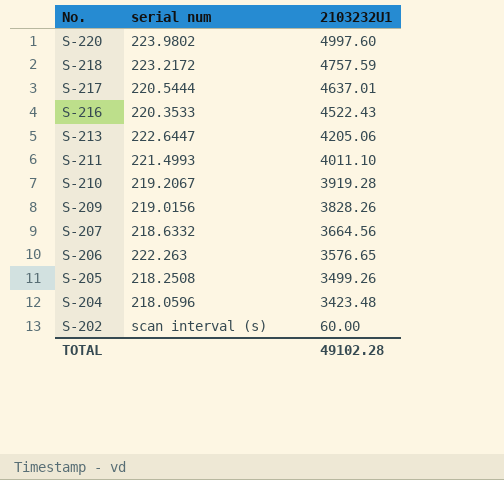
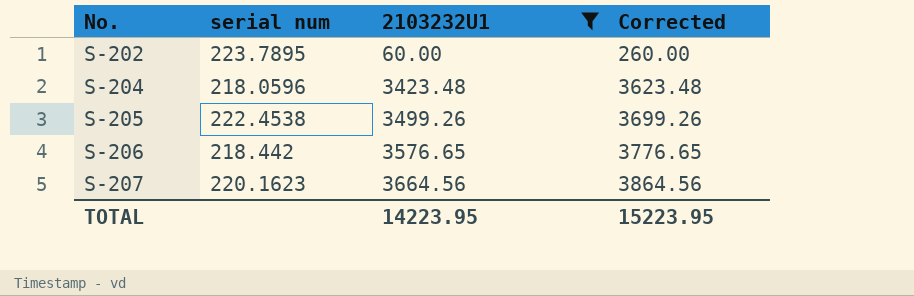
filter: none -> 2103232U1 <= 3664.56
row order: No. descending -> No. ascending
column Corrected | formula: none -> [2103232U1] + 200
S-202 | serial num: scan interval (s) -> 223.7895
S-205 | serial num: 218.2508 -> 222.4538
S-206 | serial num: 222.263 -> 218.442
S-207 | serial num: 218.6332 -> 220.1623
TOTAL | 2103232U1: 49102.28 -> 14223.95

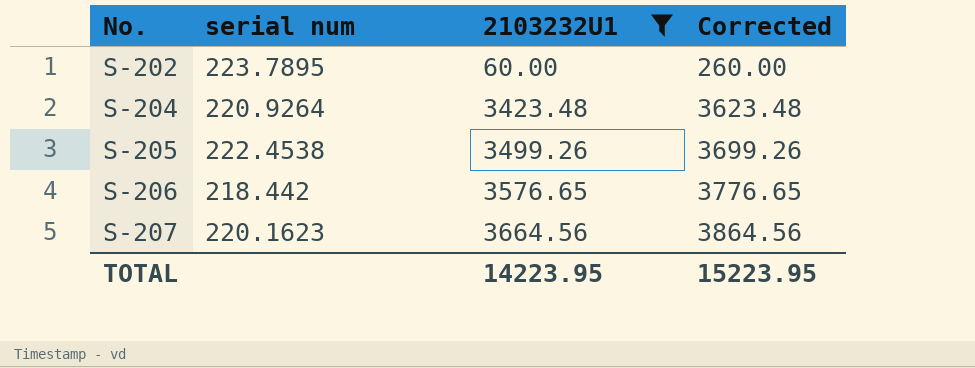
S-204 | serial num: 218.0596 -> 220.9264

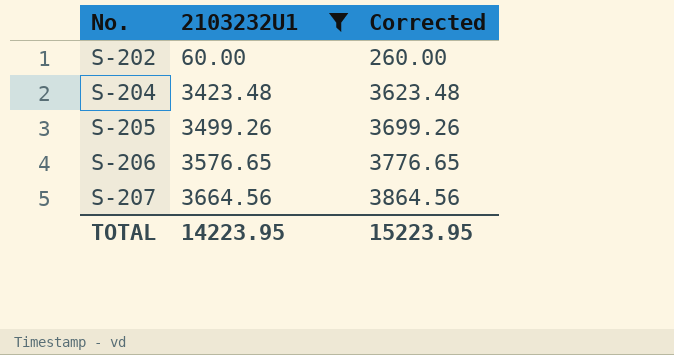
column serial num | position: 2 -> none

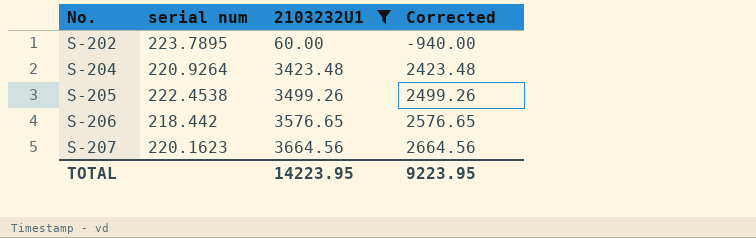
column serial num | position: none -> 2
column Corrected | formula: [2103232U1] + 200 -> [2103232U1] - 1000
TOTAL | Corrected: 15223.95 -> 9223.95

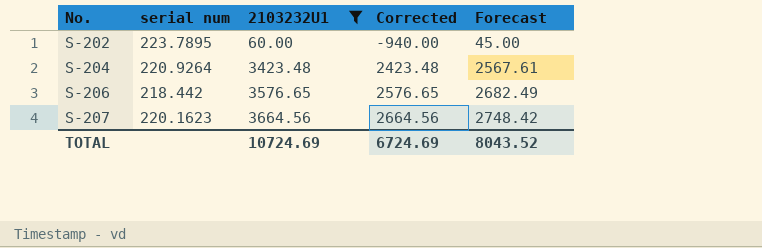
column Forecast | formula: none -> [2103232U1] * 0.75
row S-205: 222.4538 | 3499.26 | 2499.26 -> none
TOTAL | 2103232U1: 14223.95 -> 10724.69
TOTAL | Corrected: 9223.95 -> 6724.69

